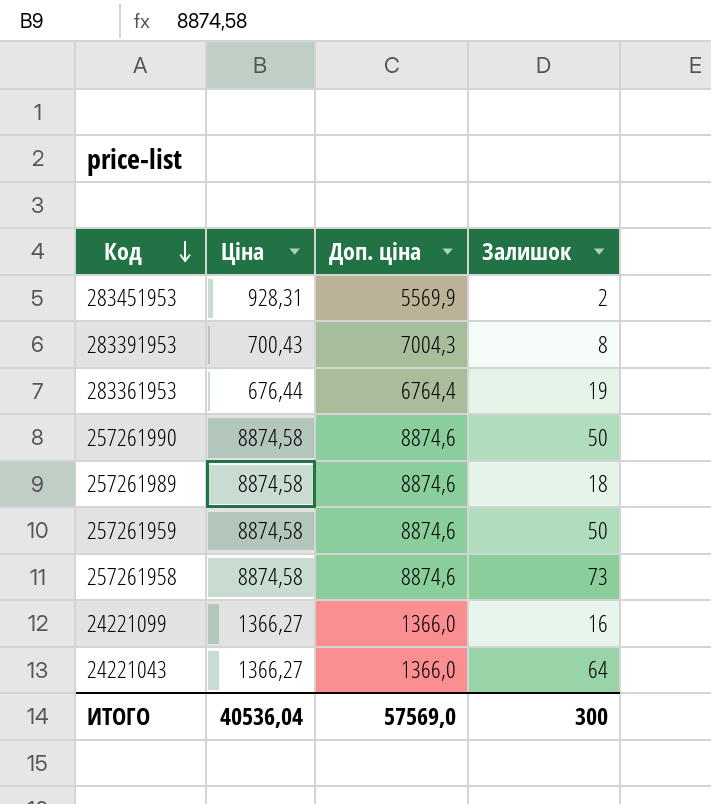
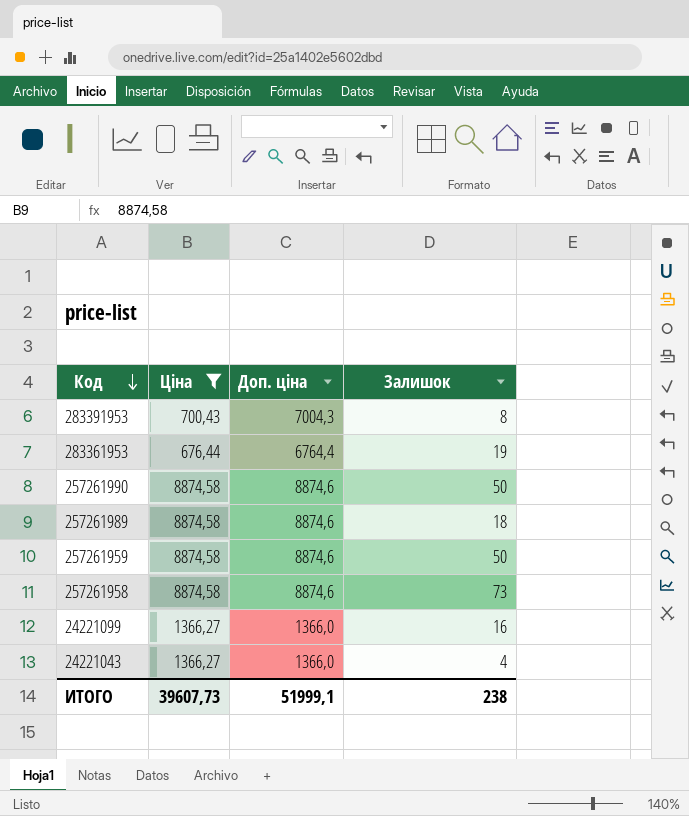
filter: none -> Ціна != 928,31
24221043 | Залишок: 64 -> 4
ИТОГО | Ціна: 40536,04 -> 39607,73
ИТОГО | Доп. ціна: 57569,0 -> 51999,1
ИТОГО | Залишок: 300 -> 238

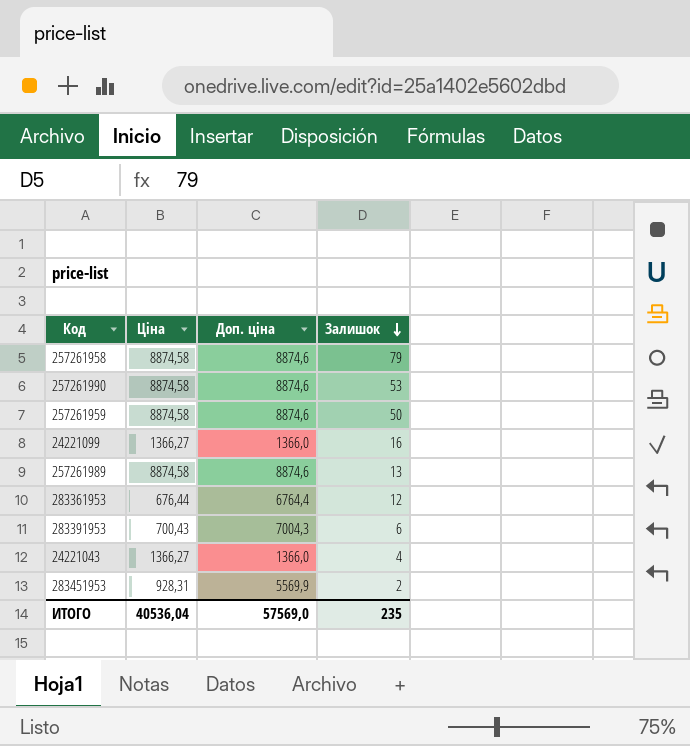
filter: Ціна != 928,31 -> none
row order: Код descending -> Залишок descending
257261958 | Залишок: 73 -> 79
257261990 | Залишок: 50 -> 53
257261989 | Залишок: 18 -> 13
283361953 | Залишок: 19 -> 12
283391953 | Залишок: 8 -> 6
ИТОГО | Ціна: 39607,73 -> 40536,04
ИТОГО | Доп. ціна: 51999,1 -> 57569,0
ИТОГО | Залишок: 238 -> 235

